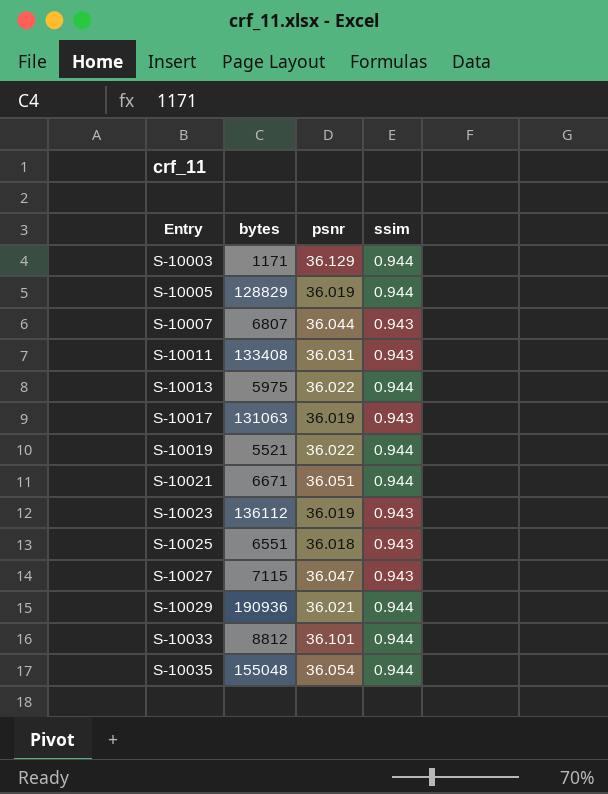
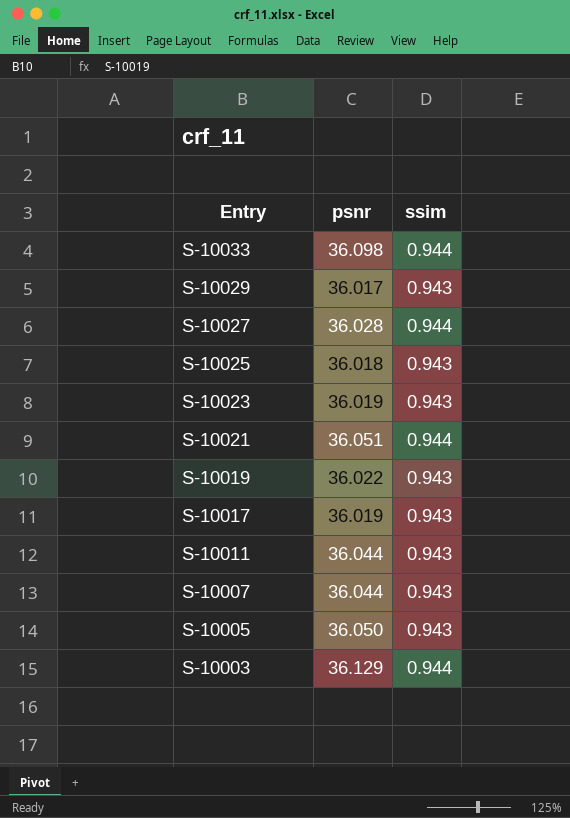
row order: Entry ascending -> Entry descending
column bytes | position: 2 -> none
row S-10013: 5975 | 36.022 | 0.944 -> none
row S-10035: 155048 | 36.054 | 0.944 -> none
S-10033 | psnr: 36.101 -> 36.098
S-10029 | psnr: 36.021 -> 36.017
S-10029 | ssim: 0.944 -> 0.943
S-10027 | psnr: 36.047 -> 36.028
S-10027 | ssim: 0.943 -> 0.944
S-10019 | ssim: 0.944 -> 0.943
S-10011 | psnr: 36.031 -> 36.044
S-10005 | psnr: 36.019 -> 36.050
S-10005 | ssim: 0.944 -> 0.943

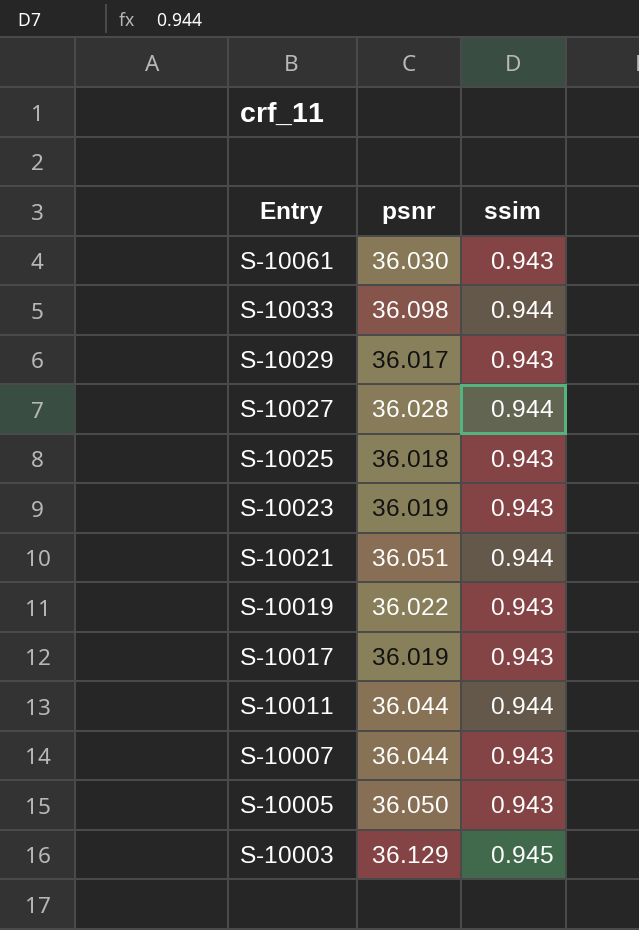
row S-10061: none -> 36.030 | 0.943
S-10011 | ssim: 0.943 -> 0.944
S-10003 | ssim: 0.944 -> 0.945

